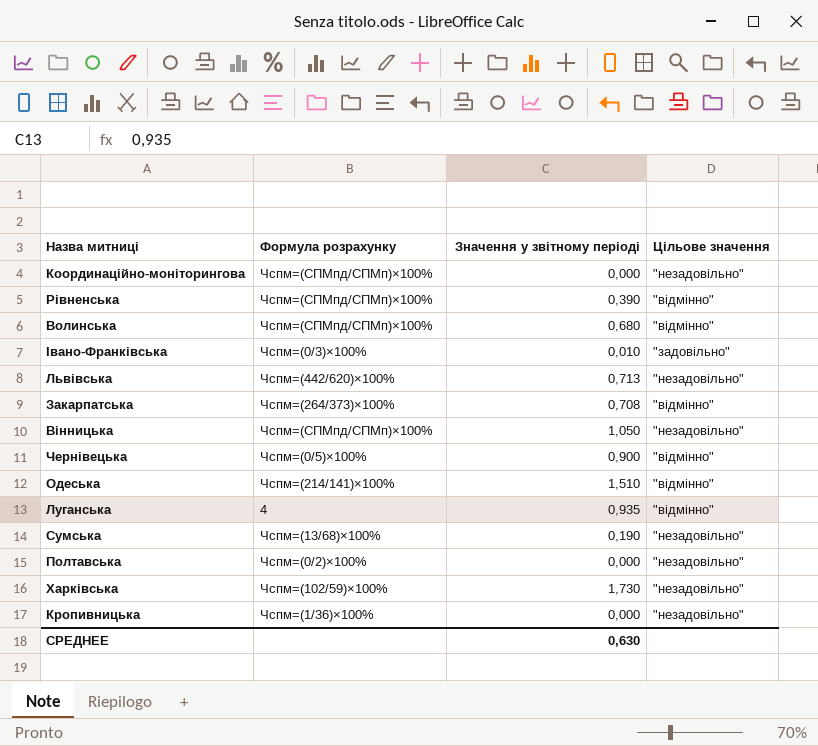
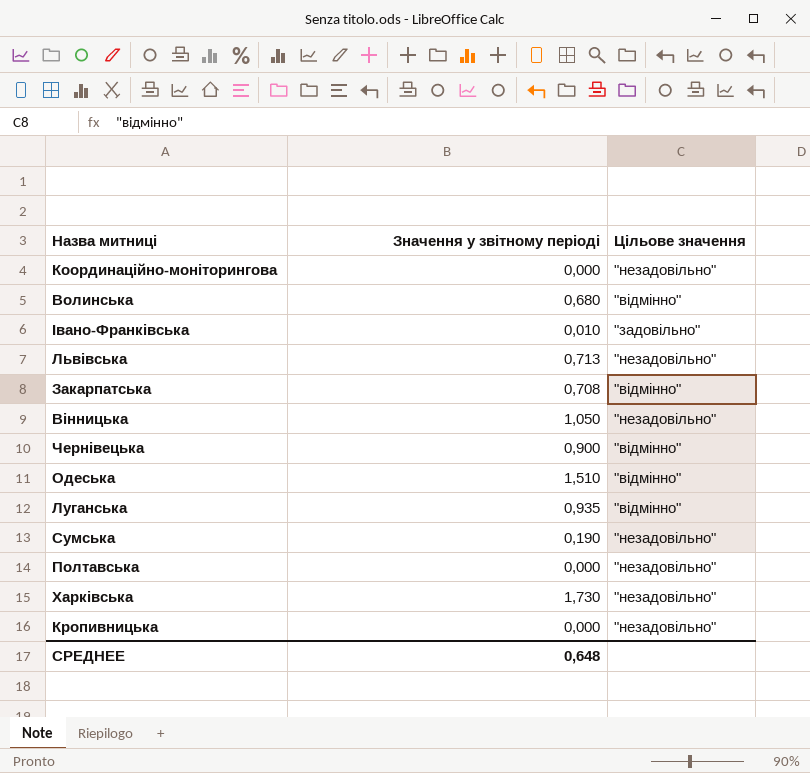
column Формула розрахунку | position: 2 -> none
row Рівненська: Чспм=(СПМпд/СПМп)×100% | 0,390 | "відмінно" -> none
СРЕДНЕЕ | Значення у звітному періоді: 0,630 -> 0,648

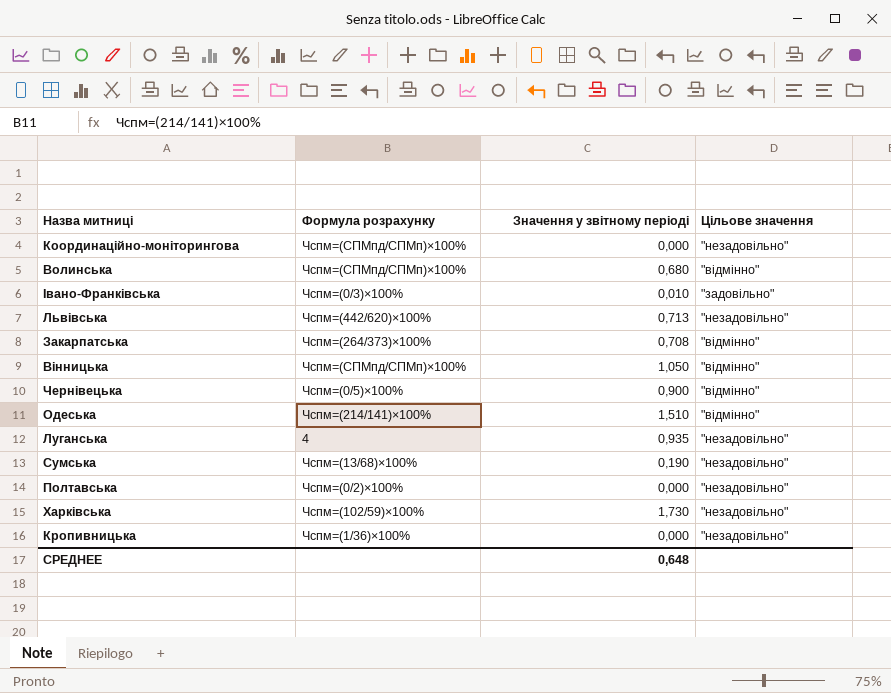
column Формула розрахунку | position: none -> 2
Вінницька | Цільове значення: "незадовільно" -> "відмінно"
Луганська | Цільове значення: "відмінно" -> "незадовільно"

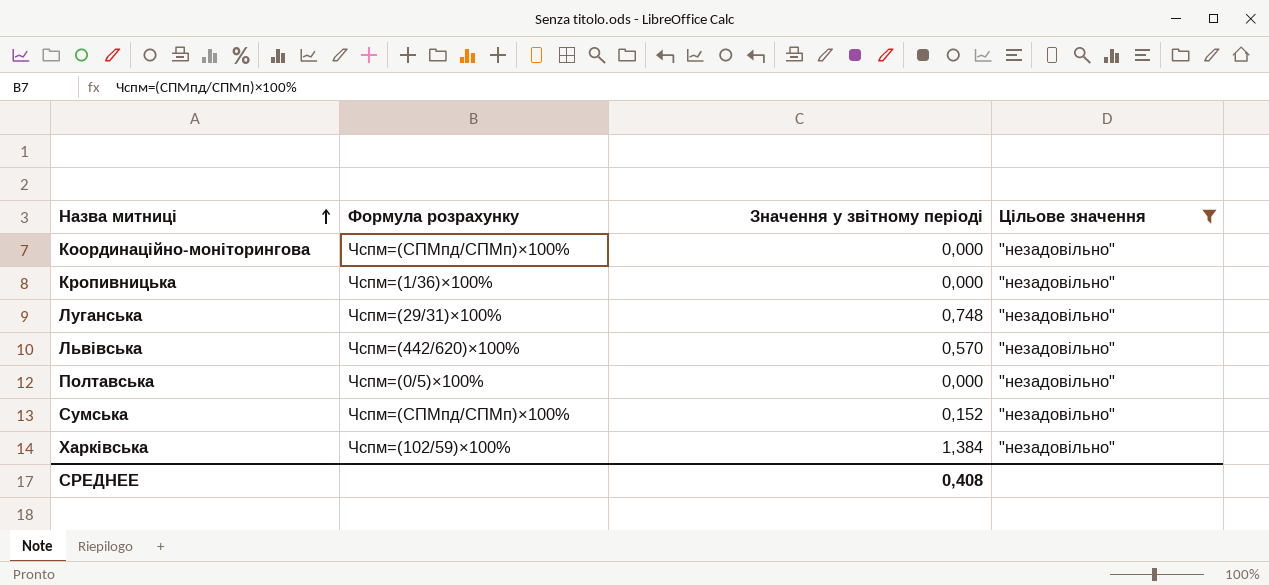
filter: none -> Цільове значення = "незадовільно"
row order: none -> Назва митниці ascending
Луганська | Формула розрахунку: 4 -> Чспм=(29/31)×100%
Луганська | Значення у звітному періоді: 0,935 -> 0,748
Львівська | Значення у звітному періоді: 0,713 -> 0,570
Полтавська | Формула розрахунку: Чспм=(0/2)×100% -> Чспм=(0/5)×100%
Сумська | Формула розрахунку: Чспм=(13/68)×100% -> Чспм=(СПМпд/СПМп)×100%
Сумська | Значення у звітному періоді: 0,190 -> 0,152
Харківська | Значення у звітному періоді: 1,730 -> 1,384
СРЕДНЕЕ | Значення у звітному періоді: 0,648 -> 0,408

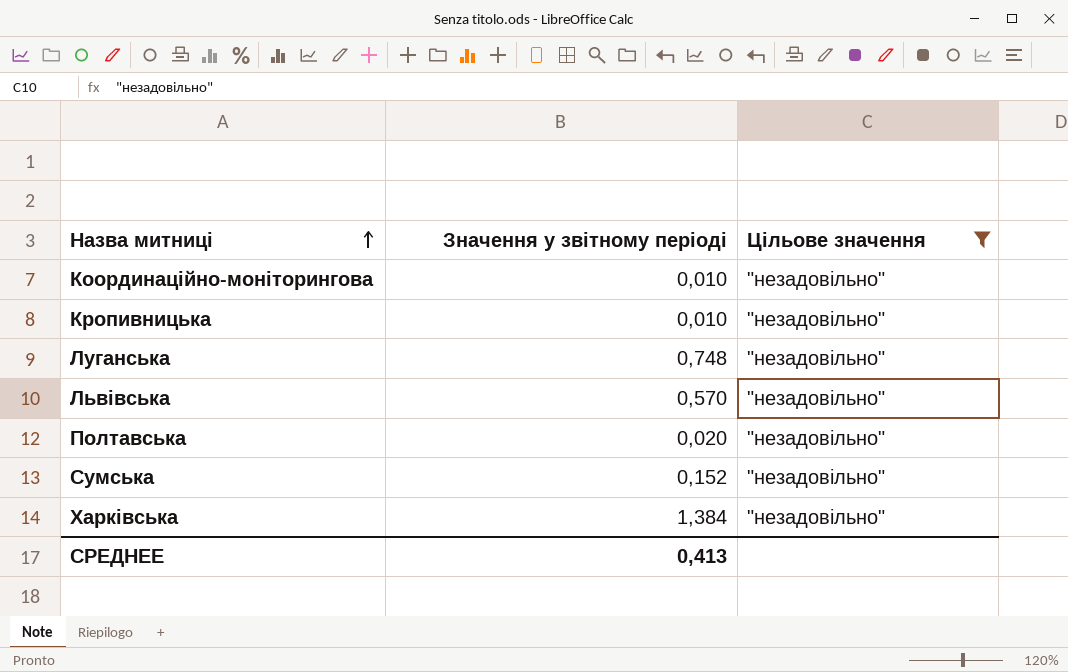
column Формула розрахунку | position: 2 -> none
Координаційно-моніторингова | Значення у звітному періоді: 0,000 -> 0,010
Кропивницька | Значення у звітному періоді: 0,000 -> 0,010
Полтавська | Значення у звітному періоді: 0,000 -> 0,020
СРЕДНЕЕ | Значення у звітному періоді: 0,408 -> 0,413

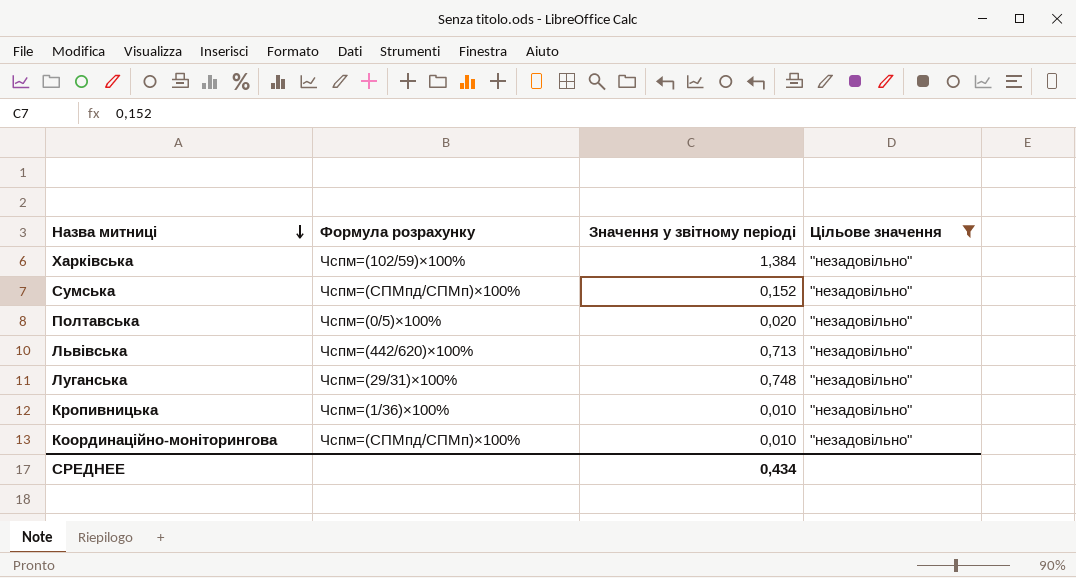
row order: Назва митниці ascending -> Назва митниці descending
column Формула розрахунку | position: none -> 2
Львівська | Значення у звітному періоді: 0,570 -> 0,713
СРЕДНЕЕ | Значення у звітному періоді: 0,413 -> 0,434

